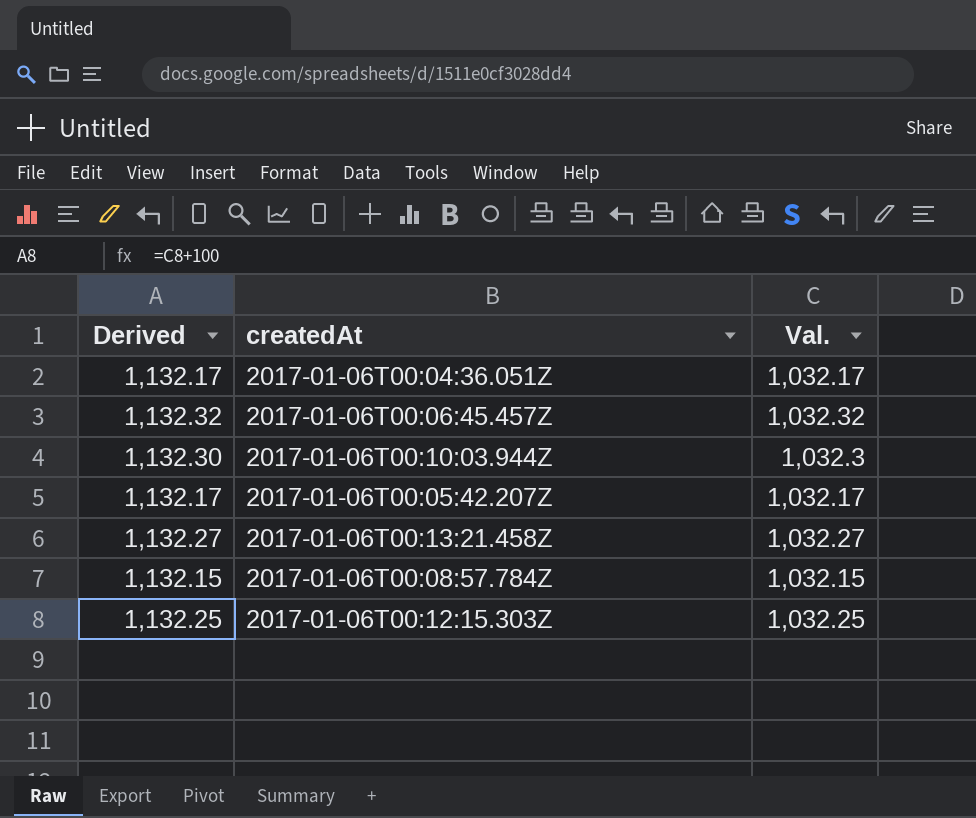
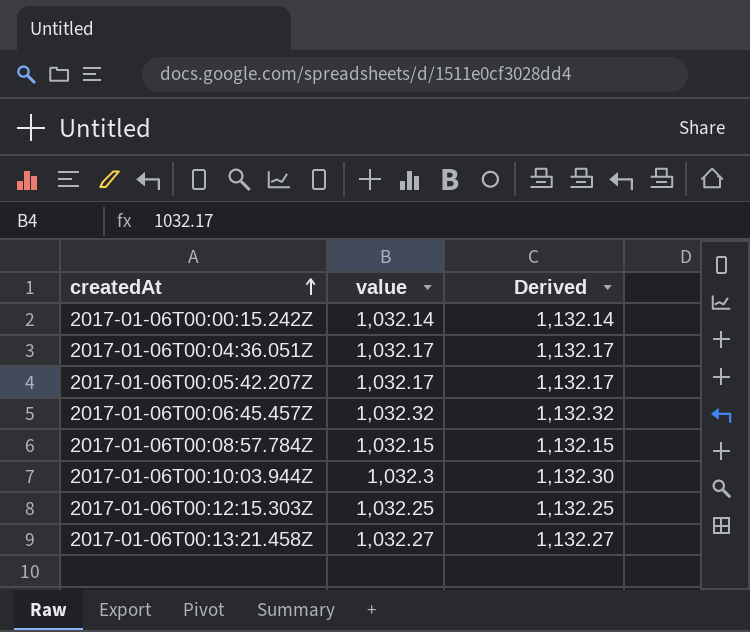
row order: none -> createdAt ascending
column name: Val. -> value
column Derived | position: 1 -> 3
row 2017-01-06T00:00:15.242Z: none -> 1,032.14 | 1,132.14

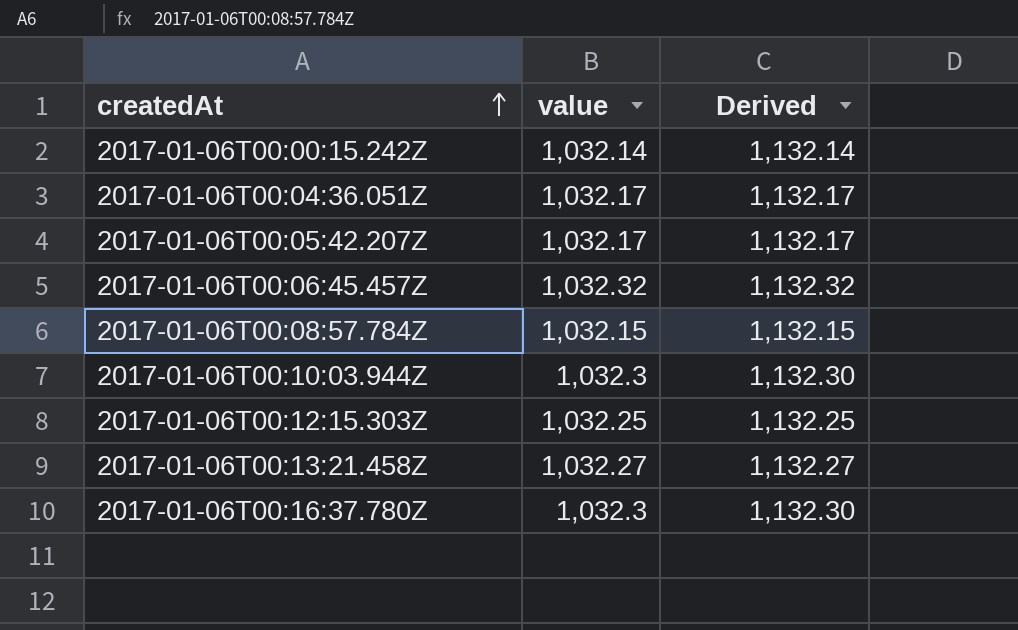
row 2017-01-06T00:16:37.780Z: none -> 1,032.3 | 1,132.30

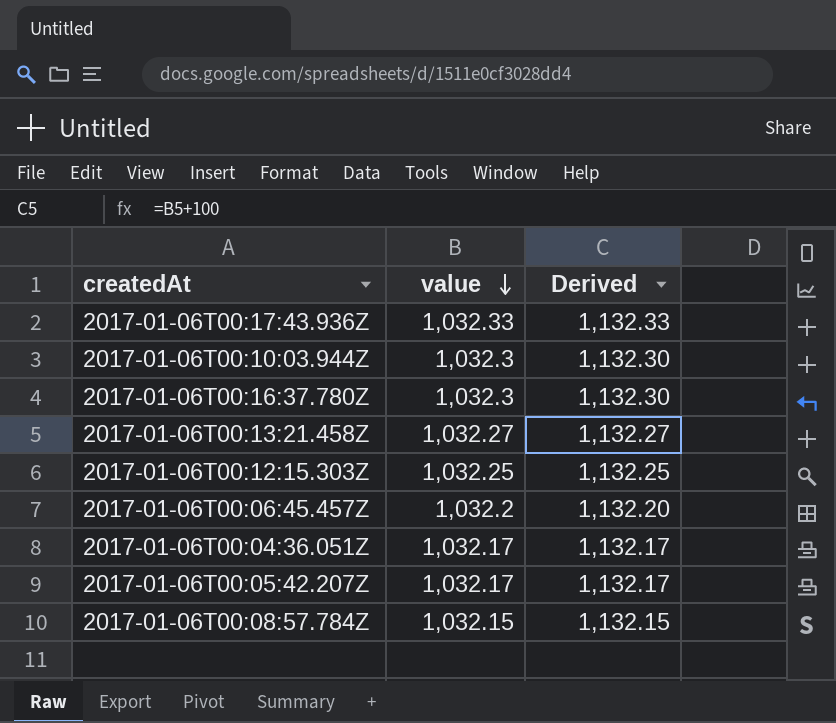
row order: createdAt ascending -> value descending
row 2017-01-06T00:00:15.242Z: 1,032.14 | 1,132.14 -> none
row 2017-01-06T00:17:43.936Z: none -> 1,032.33 | 1,132.33
2017-01-06T00:06:45.457Z | value: 1,032.32 -> 1,032.2
2017-01-06T00:06:45.457Z | Derived: 1,132.32 -> 1,132.20

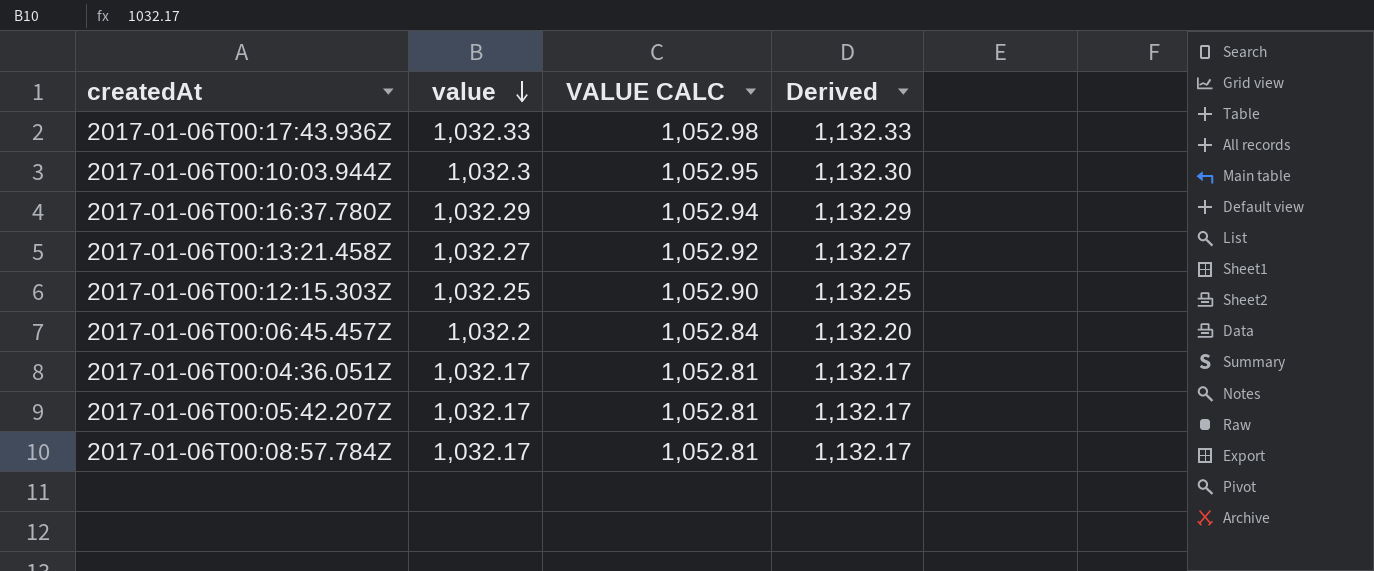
column VALUE CALC | formula: none -> [value] * 1.02
2017-01-06T00:16:37.780Z | value: 1,032.3 -> 1,032.29
2017-01-06T00:16:37.780Z | Derived: 1,132.30 -> 1,132.29
2017-01-06T00:08:57.784Z | value: 1,032.15 -> 1,032.17
2017-01-06T00:08:57.784Z | Derived: 1,132.15 -> 1,132.17

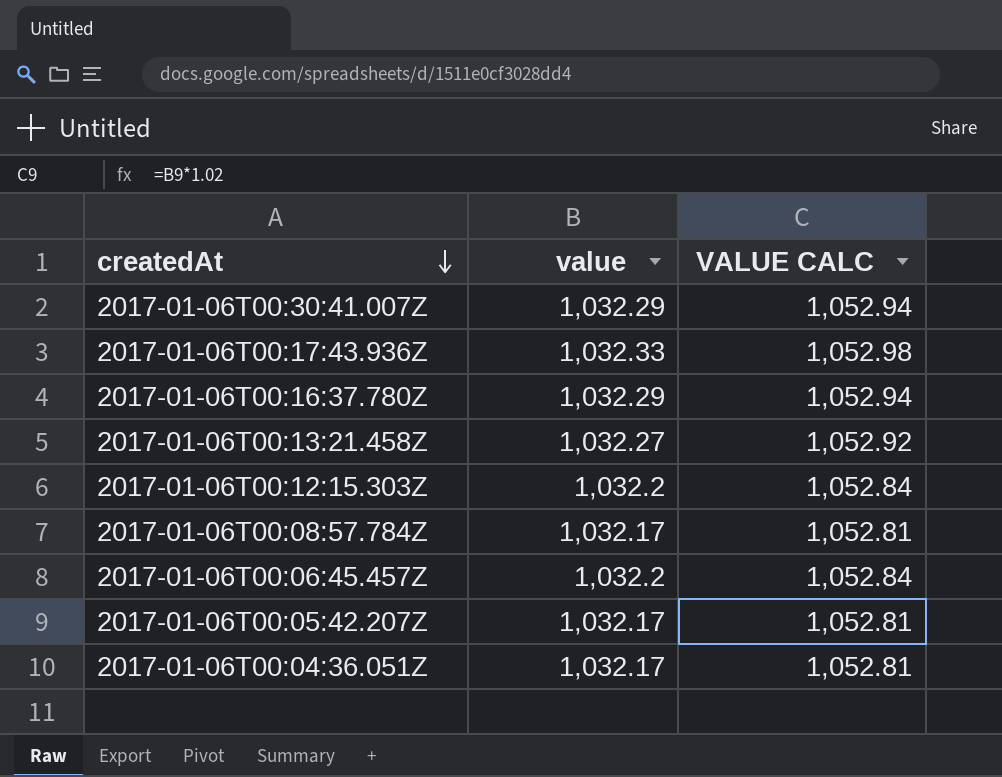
row order: value descending -> createdAt descending
column Derived | formula: [value] + 100 -> none
row 2017-01-06T00:10:03.944Z: 1,032.3 | 1,052.95 | 1,132.30 -> none
row 2017-01-06T00:30:41.007Z: none -> 1,032.29 | 1,052.94
2017-01-06T00:12:15.303Z | value: 1,032.25 -> 1,032.2
2017-01-06T00:12:15.303Z | VALUE CALC: 1,052.90 -> 1,052.84

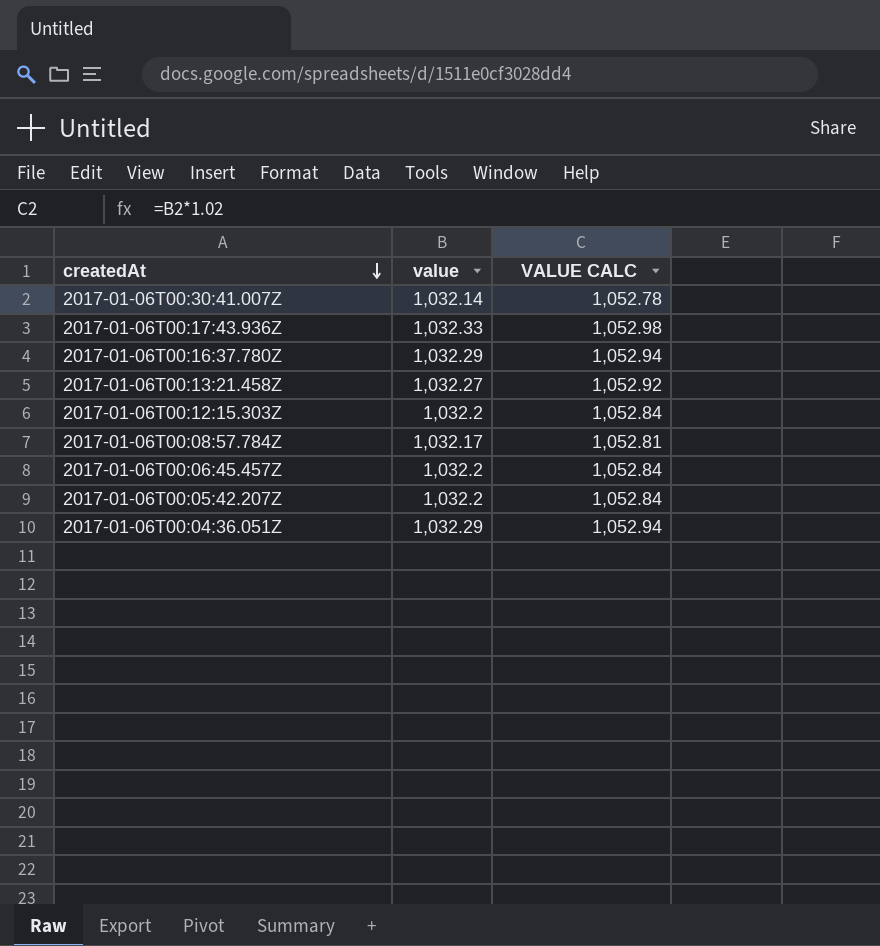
2017-01-06T00:30:41.007Z | value: 1,032.29 -> 1,032.14
2017-01-06T00:30:41.007Z | VALUE CALC: 1,052.94 -> 1,052.78
2017-01-06T00:05:42.207Z | value: 1,032.17 -> 1,032.2
2017-01-06T00:05:42.207Z | VALUE CALC: 1,052.81 -> 1,052.84
2017-01-06T00:04:36.051Z | value: 1,032.17 -> 1,032.29
2017-01-06T00:04:36.051Z | VALUE CALC: 1,052.81 -> 1,052.94

